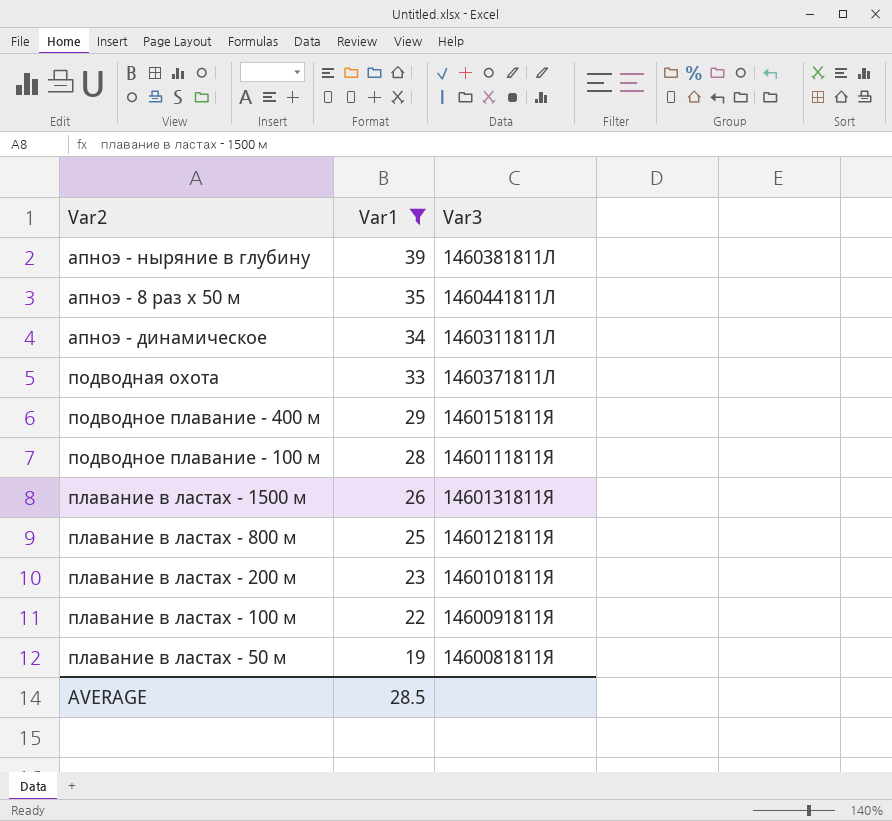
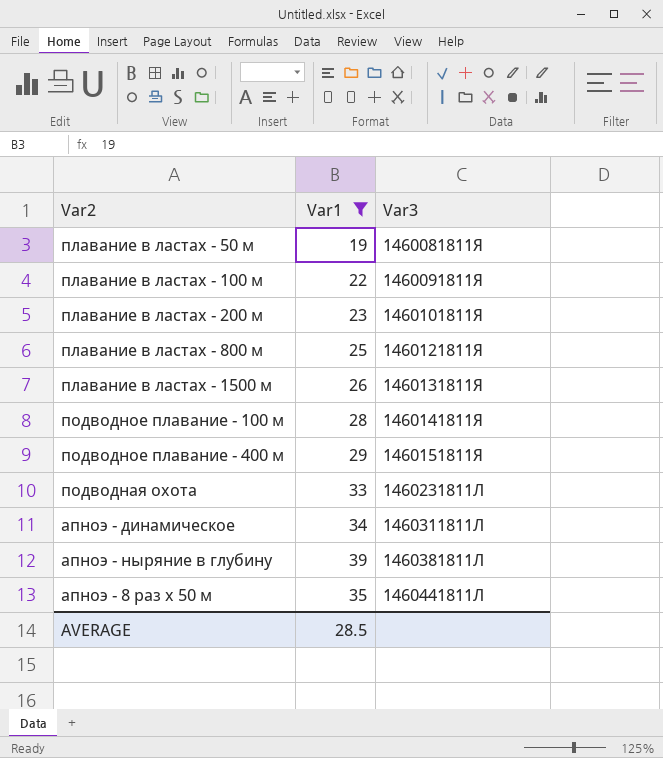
row order: Var1 descending -> Var3 ascending
подводное плавание - 100 м | Var3: 1460111811Я -> 1460141811Я
подводная охота | Var3: 1460371811Л -> 1460231811Л

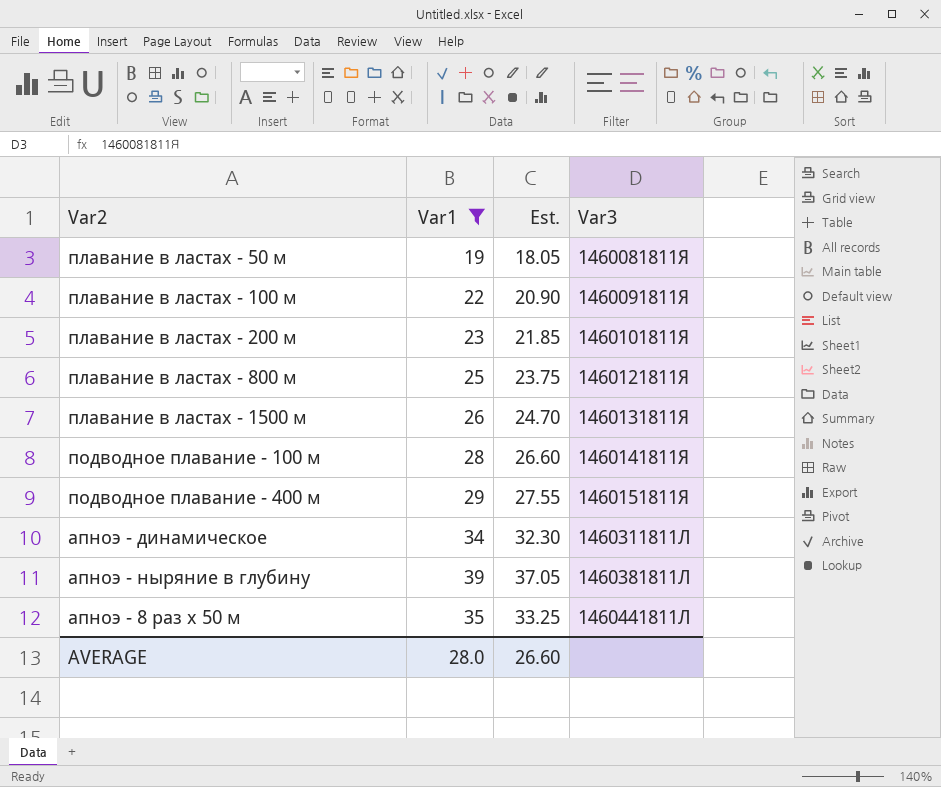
column Est. | formula: none -> [Var1] * 0.95
row подводная охота: 33 | 1460231811Л -> none
AVERAGE | Var1: 28.5 -> 28.0

